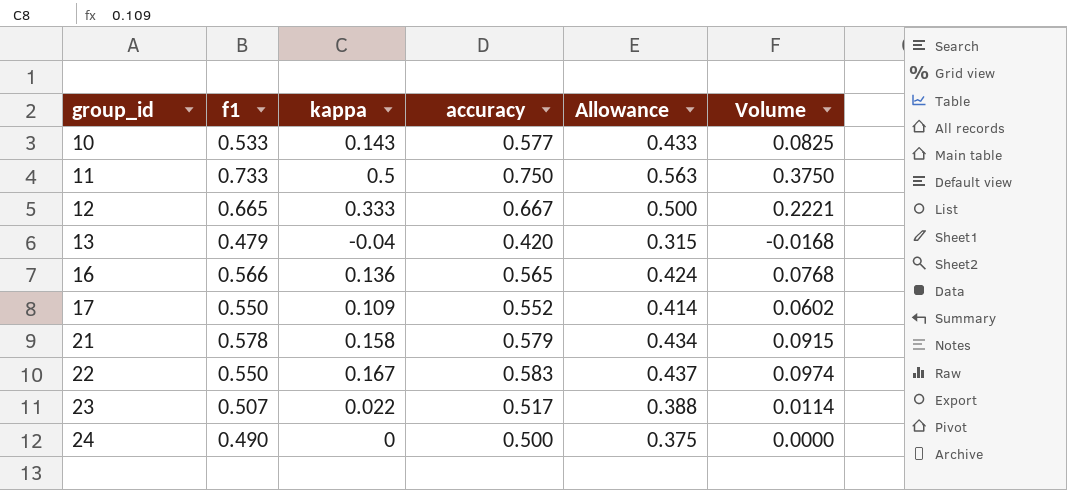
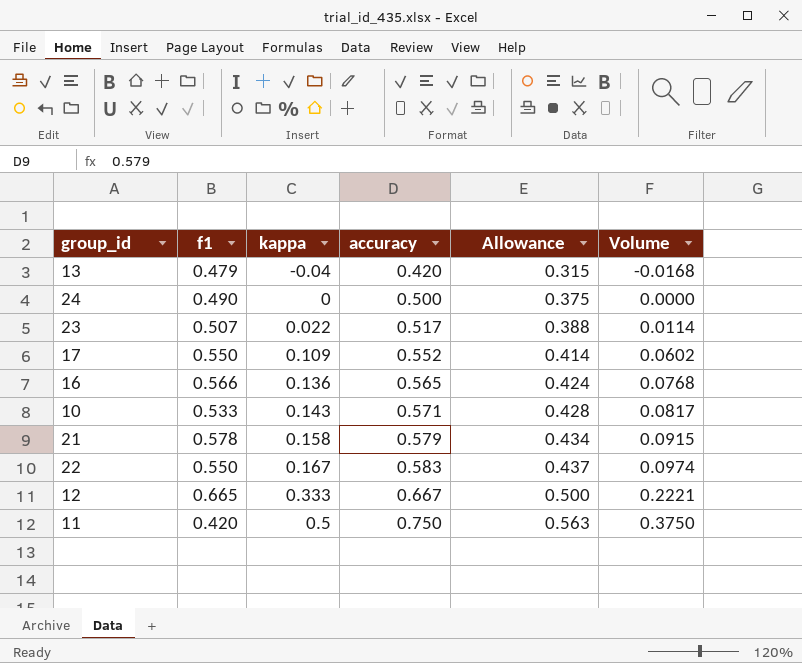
row order: group_id ascending -> kappa ascending
10 | accuracy: 0.577 -> 0.571
10 | Allowance: 0.433 -> 0.428
10 | Volume: 0.0825 -> 0.0817
11 | f1: 0.733 -> 0.420

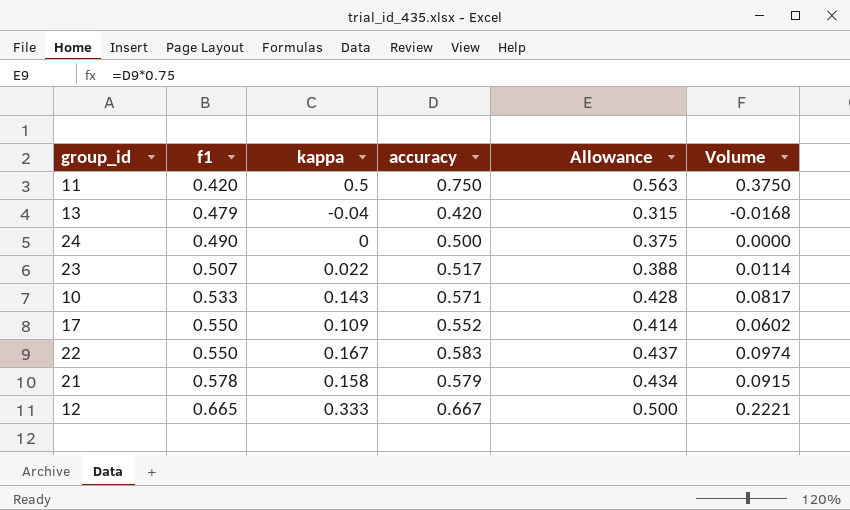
row order: kappa ascending -> f1 ascending
row 16: 0.566 | 0.136 | 0.565 | 0.424 | 0.0768 -> none

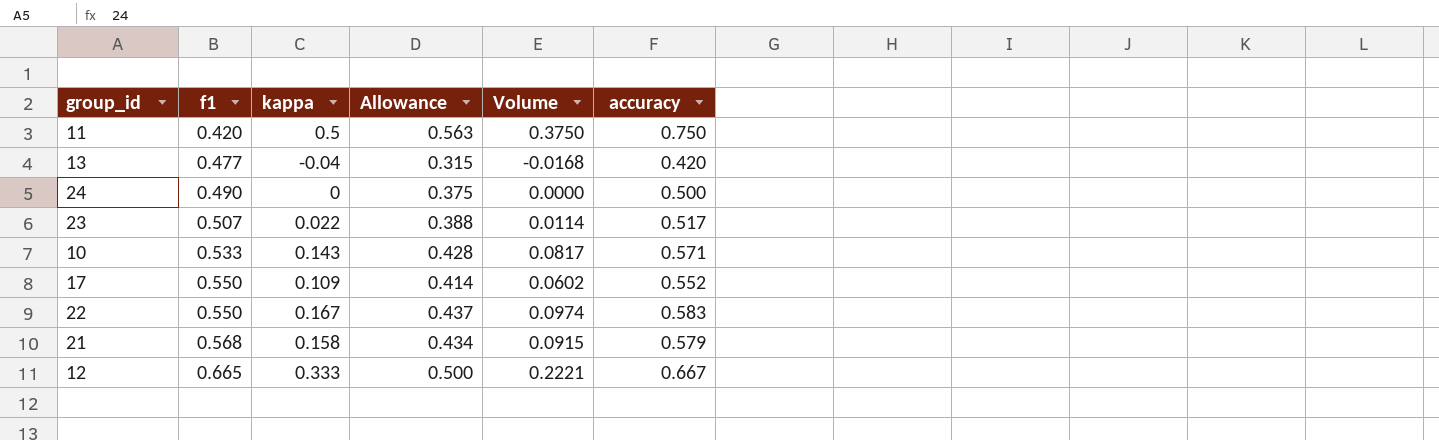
column accuracy | position: 4 -> 6
13 | f1: 0.479 -> 0.477
21 | f1: 0.578 -> 0.568

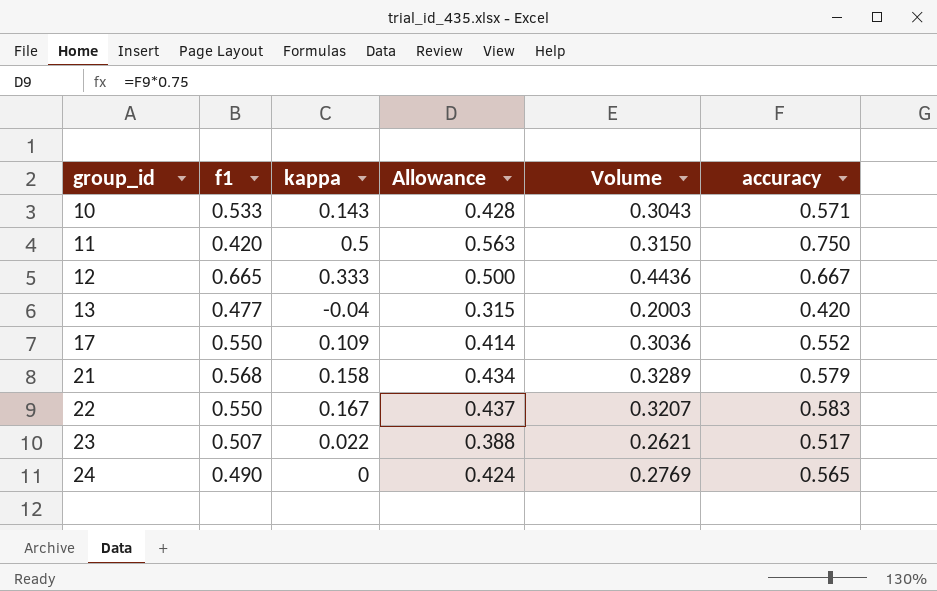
row order: f1 ascending -> group_id ascending
column Volume | formula: [kappa] * [accuracy] -> [f1] * [accuracy]
24 | Allowance: 0.375 -> 0.424
24 | accuracy: 0.500 -> 0.565

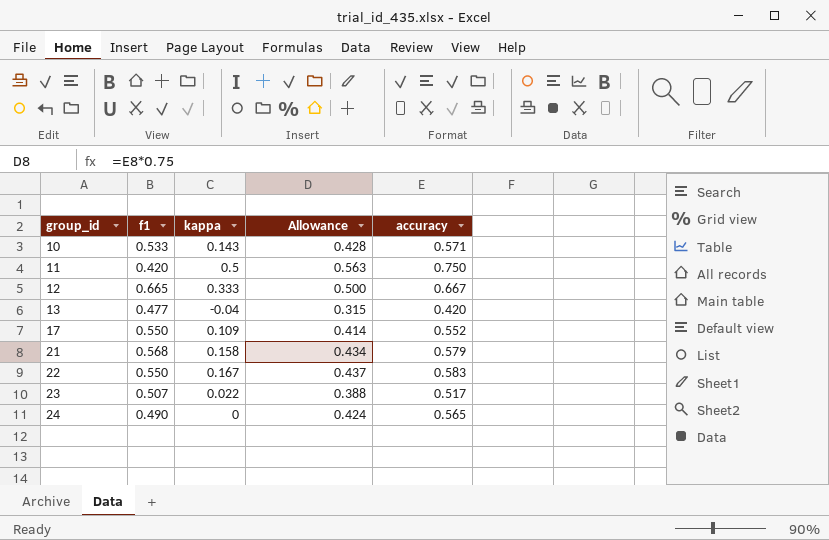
column Volume | formula: [f1] * [accuracy] -> none

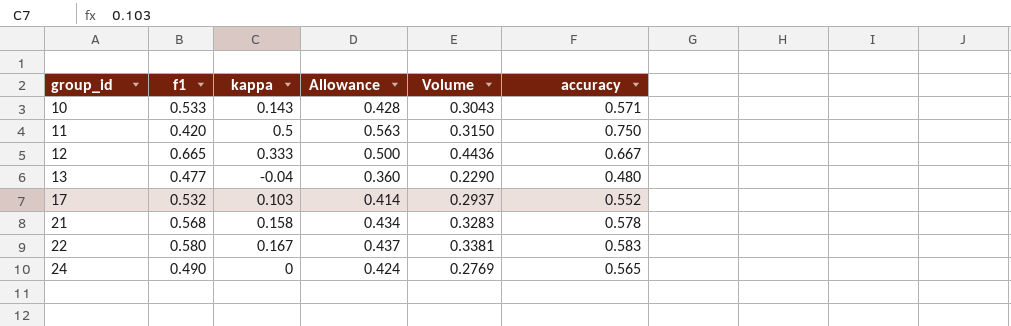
column Volume | formula: none -> [f1] * [accuracy]
row 23: 0.507 | 0.022 | 0.388 | 0.517 -> none
13 | Allowance: 0.315 -> 0.360
13 | accuracy: 0.420 -> 0.480
17 | f1: 0.550 -> 0.532
17 | kappa: 0.109 -> 0.103
21 | accuracy: 0.579 -> 0.578
22 | f1: 0.550 -> 0.580

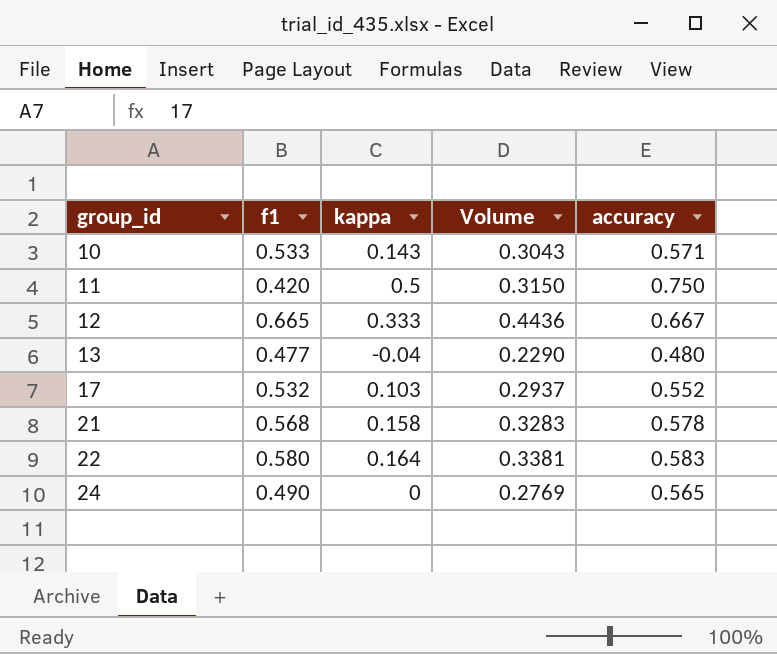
column Allowance | formula: [accuracy] * 0.75 -> none
22 | kappa: 0.167 -> 0.164

